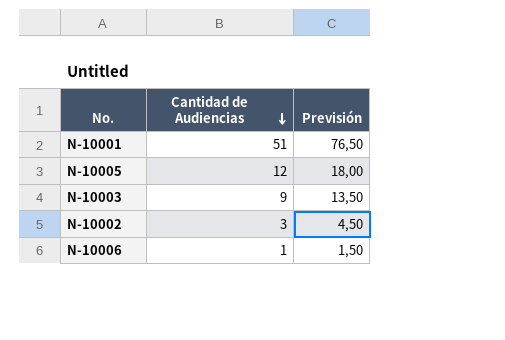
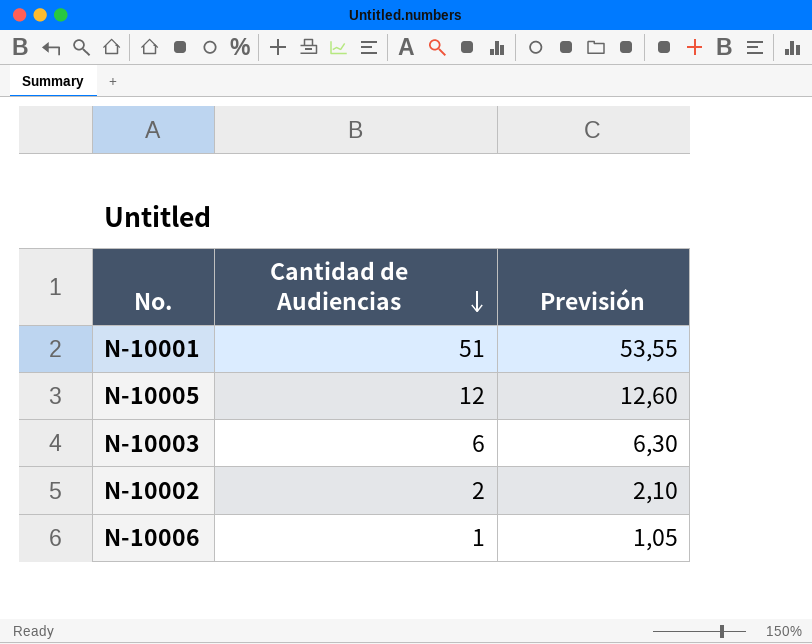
column Previsión | formula: [Cantidad de Audiencias] * 1,5 -> [Cantidad de Audiencias] * 1,05
N-10003 | Cantidad de Audiencias: 9 -> 6
N-10002 | Cantidad de Audiencias: 3 -> 2

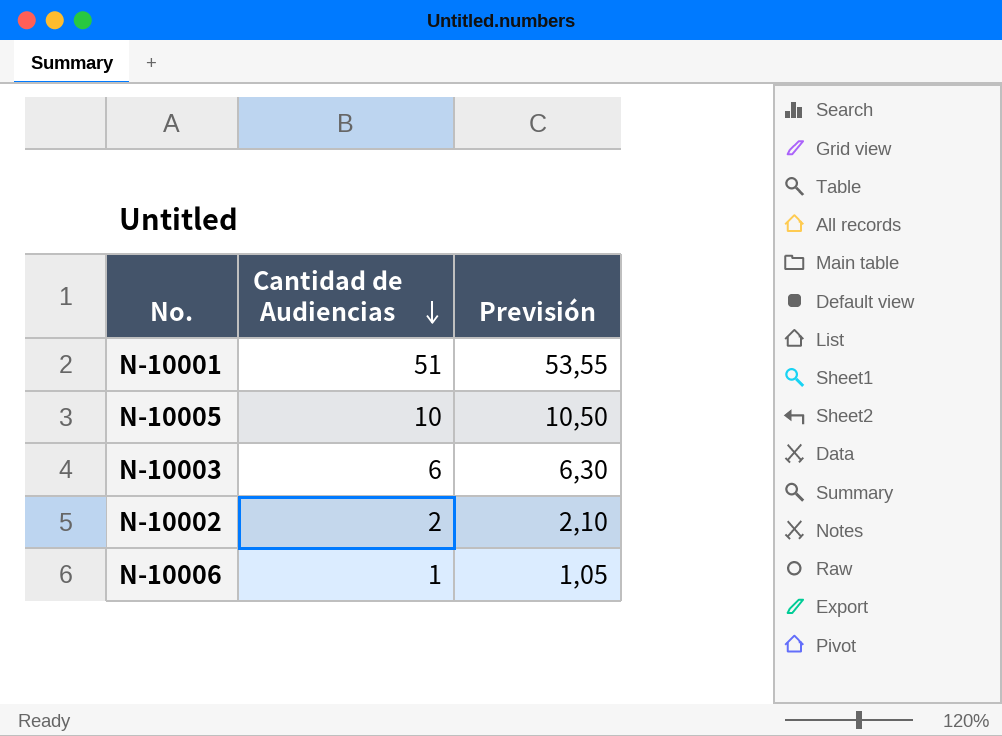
N-10005 | Cantidad de Audiencias: 12 -> 10
N-10005 | Previsión: 12,60 -> 10,50

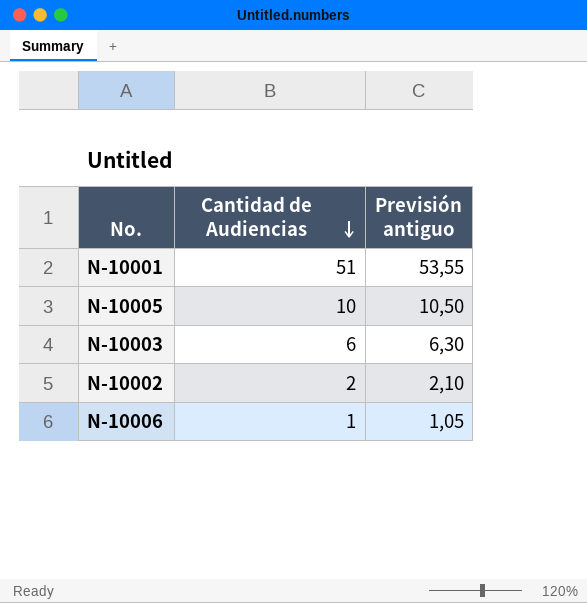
column name: Previsión -> Previsión antiguo

